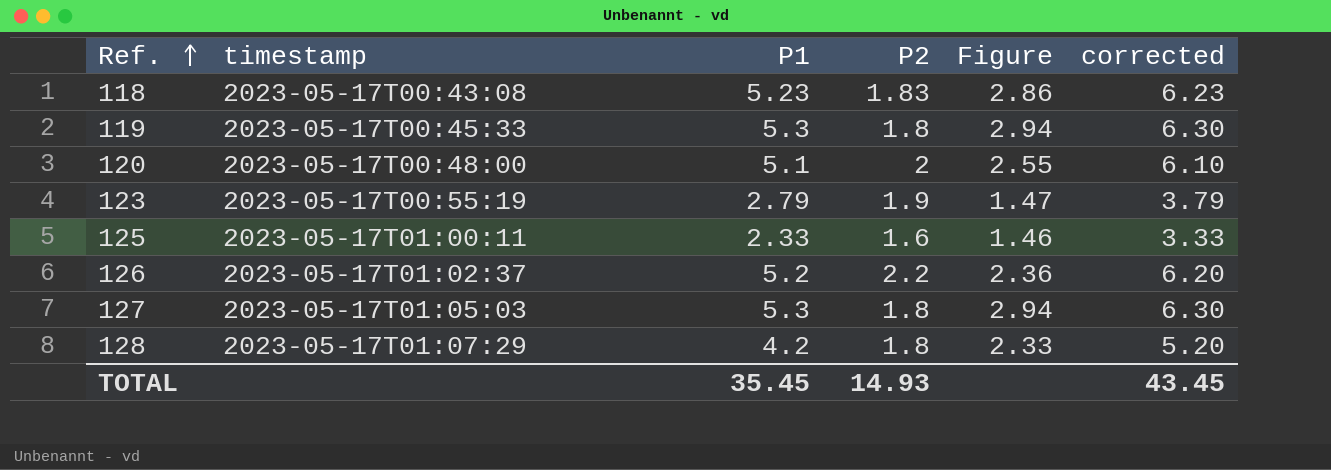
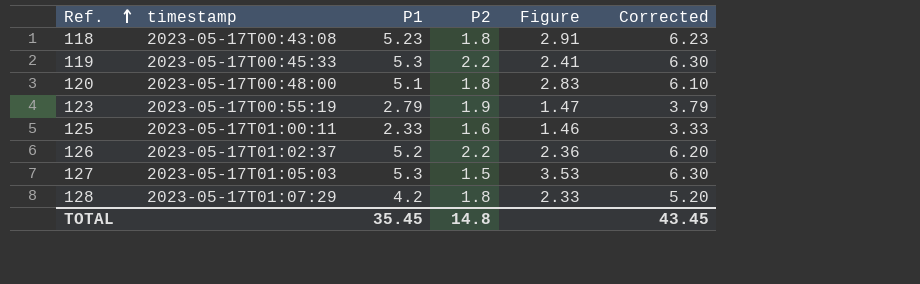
column name: corrected -> Corrected
118 | P2: 1.83 -> 1.8
118 | Figure: 2.86 -> 2.91
119 | P2: 1.8 -> 2.2
119 | Figure: 2.94 -> 2.41
120 | P2: 2 -> 1.8
120 | Figure: 2.55 -> 2.83
127 | P2: 1.8 -> 1.5
127 | Figure: 2.94 -> 3.53
TOTAL | P2: 14.93 -> 14.8

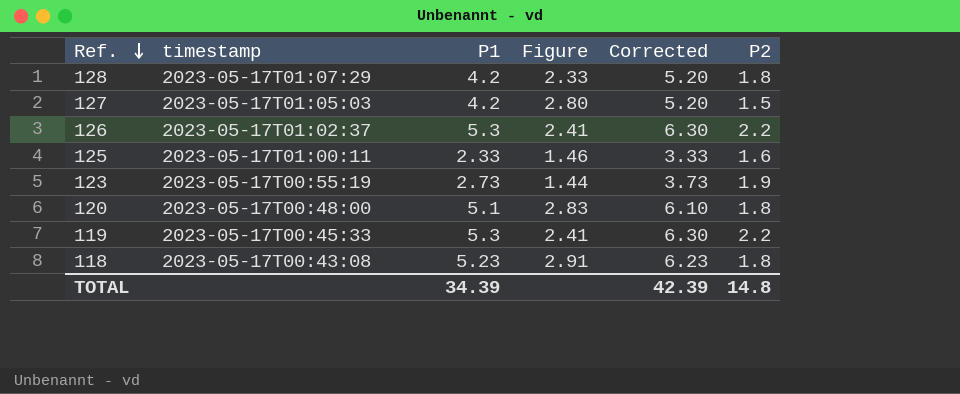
row order: Ref. ascending -> Ref. descending
column P2 | position: 4 -> 6
127 | P1: 5.3 -> 4.2
127 | Figure: 3.53 -> 2.80
127 | Corrected: 6.30 -> 5.20
126 | P1: 5.2 -> 5.3
126 | Figure: 2.36 -> 2.41
126 | Corrected: 6.20 -> 6.30
123 | P1: 2.79 -> 2.73
123 | Figure: 1.47 -> 1.44
123 | Corrected: 3.79 -> 3.73
TOTAL | P1: 35.45 -> 34.39
TOTAL | Corrected: 43.45 -> 42.39

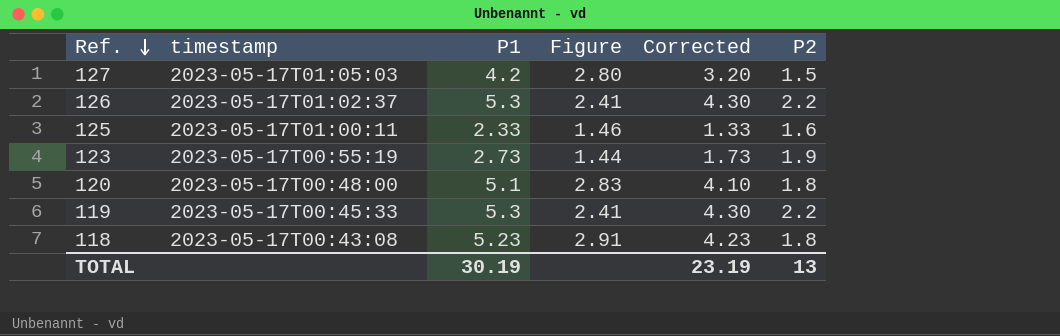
column Corrected | formula: [P1] + 1 -> [P1] - 1
row 128: 2023-05-17T01:07:29 | 4.2 | 2.33 | 5.20 | 1.8 -> none
TOTAL | P1: 34.39 -> 30.19
TOTAL | Corrected: 42.39 -> 23.19
TOTAL | P2: 14.8 -> 13

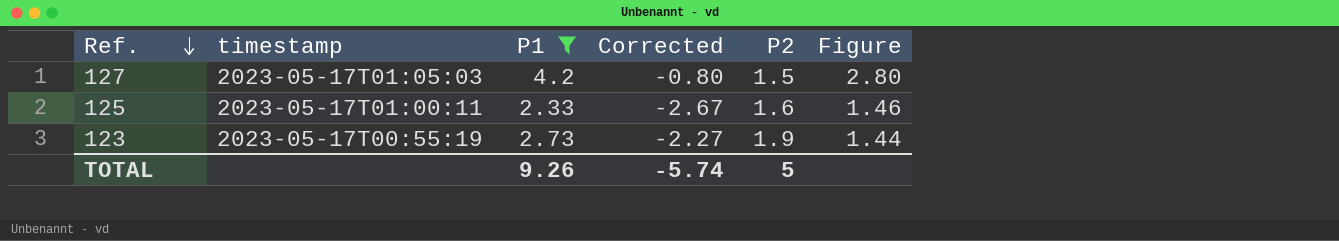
filter: none -> P1 <= 4.2
column Corrected | formula: [P1] - 1 -> [P1] - 5
column Figure | position: 4 -> 6
TOTAL | P1: 30.19 -> 9.26
TOTAL | Corrected: 23.19 -> -5.74
TOTAL | P2: 13 -> 5

